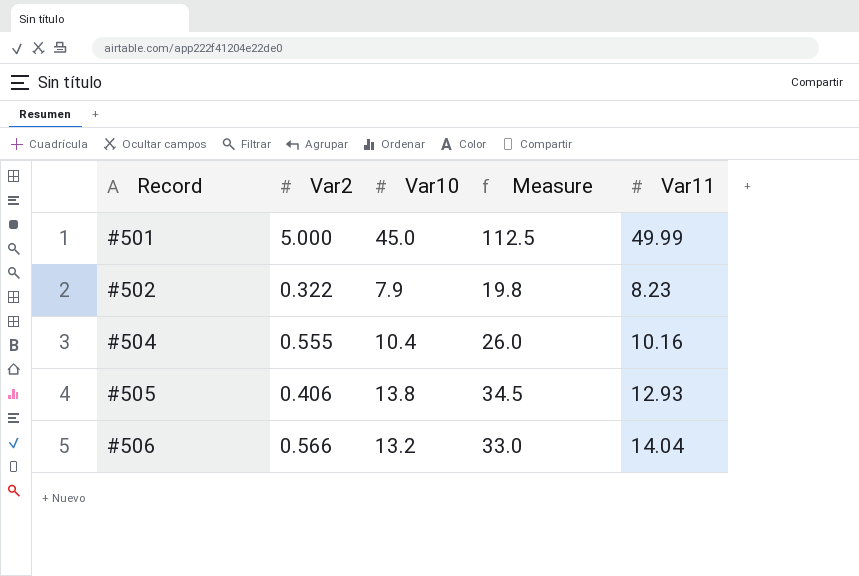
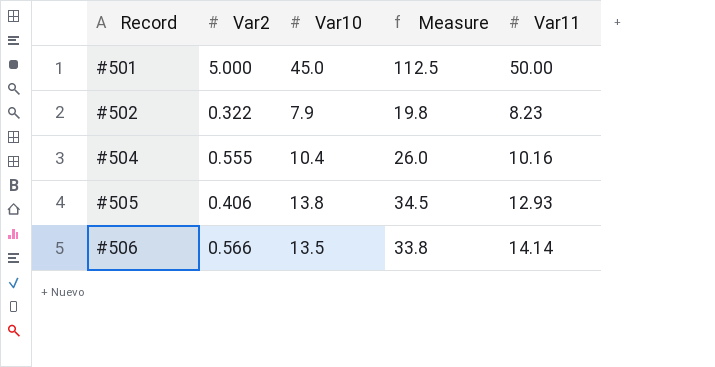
#501 | Var11: 49.99 -> 50.00
#506 | Var10: 13.2 -> 13.5
#506 | Measure: 33.0 -> 33.8
#506 | Var11: 14.04 -> 14.14

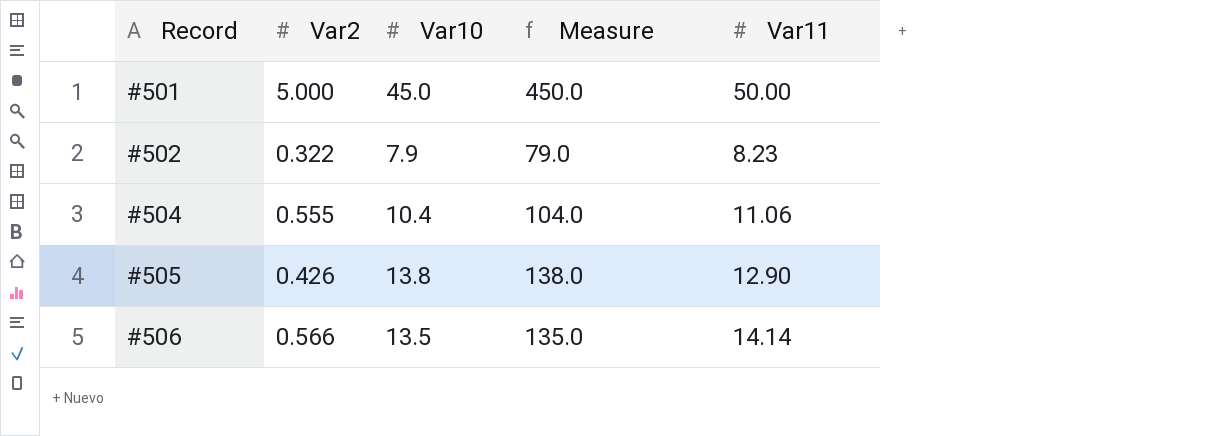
column Measure | formula: [Var10] * 2.5 -> [Var10] * 10
#504 | Var11: 10.16 -> 11.06
#505 | Var2: 0.406 -> 0.426
#505 | Var11: 12.93 -> 12.90

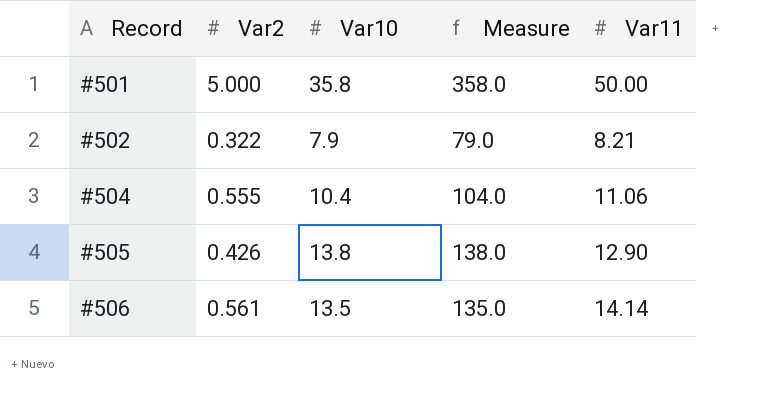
#501 | Var10: 45.0 -> 35.8
#501 | Measure: 450.0 -> 358.0
#502 | Var11: 8.23 -> 8.21
#506 | Var2: 0.566 -> 0.561

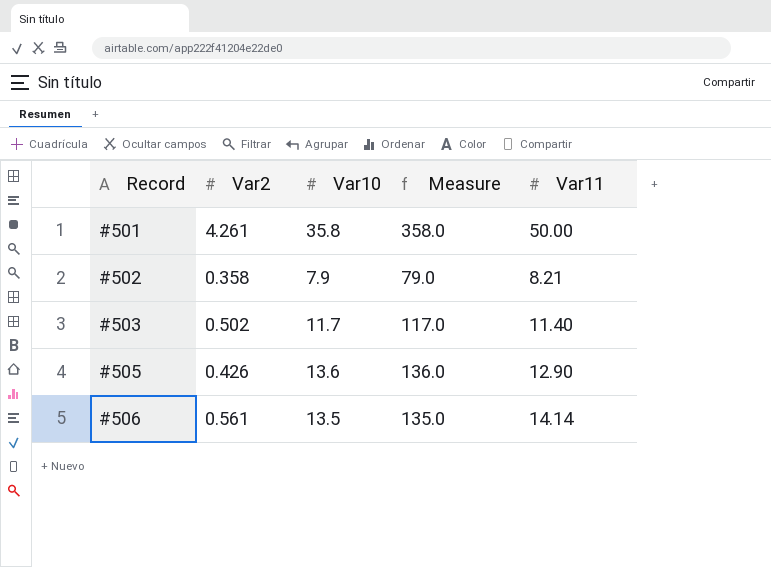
row #504: 0.555 | 10.4 | 104.0 | 11.06 -> none
#501 | Var2: 5.000 -> 4.261
#502 | Var2: 0.322 -> 0.358
row #503: none -> 0.502 | 11.7 | 117.0 | 11.40
#505 | Var10: 13.8 -> 13.6
#505 | Measure: 138.0 -> 136.0

